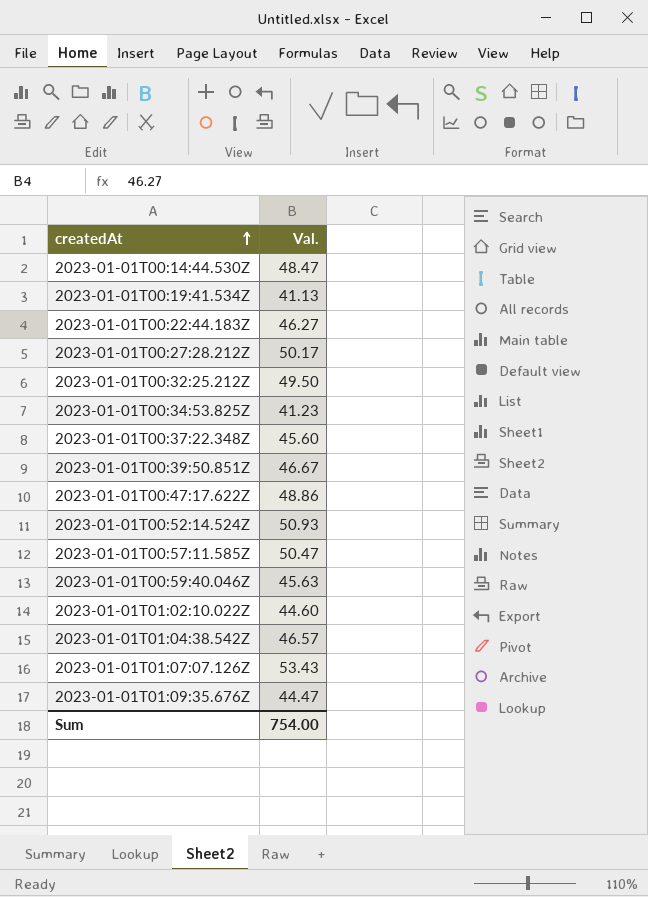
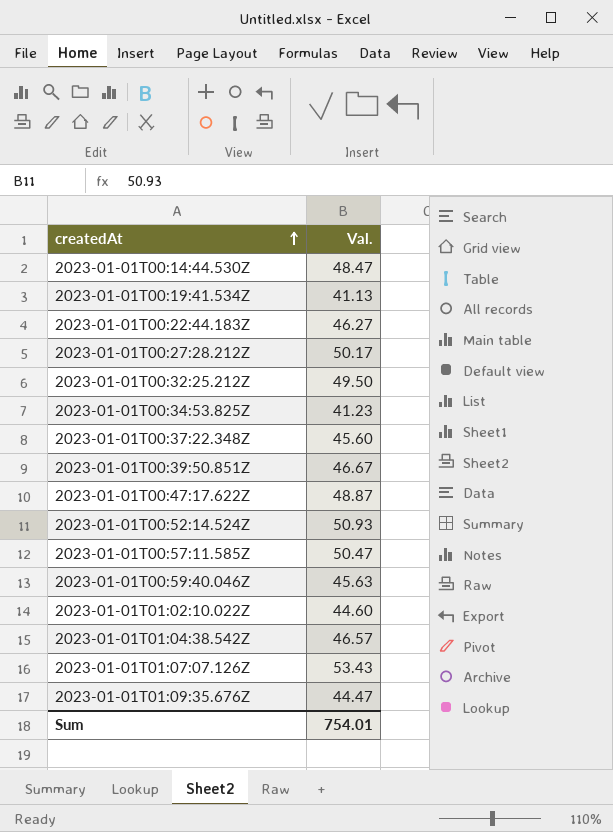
2023-01-01T00:47:17.622Z | Val.: 48.86 -> 48.87
Sum | Val.: 754.00 -> 754.01

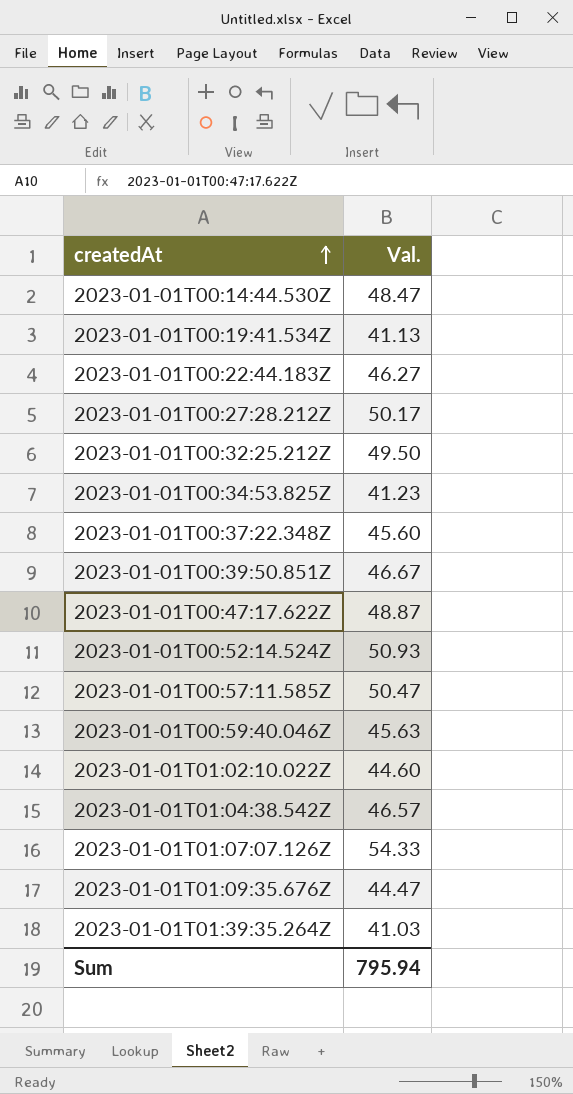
2023-01-01T01:07:07.126Z | Val.: 53.43 -> 54.33
row 2023-01-01T01:39:35.264Z: none -> 41.03
Sum | Val.: 754.01 -> 795.94

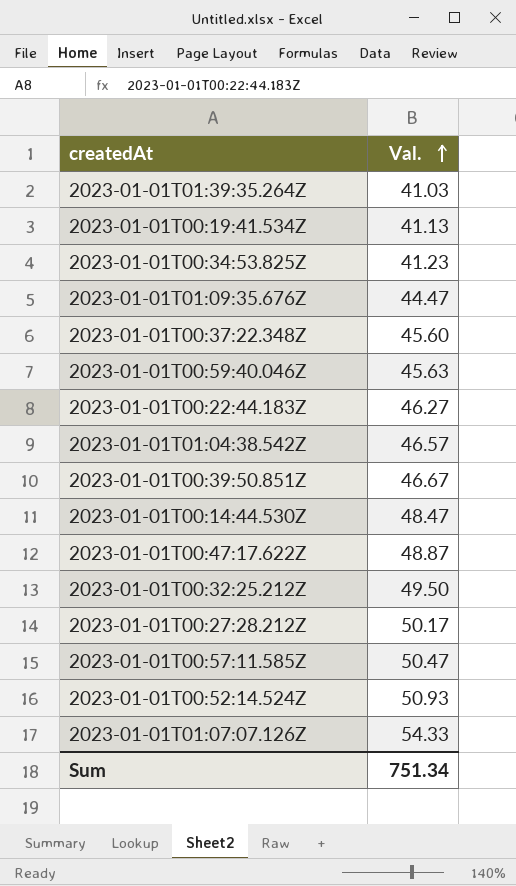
row order: createdAt ascending -> Val. ascending
row 2023-01-01T01:02:10.022Z: 44.60 -> none
Sum | Val.: 795.94 -> 751.34

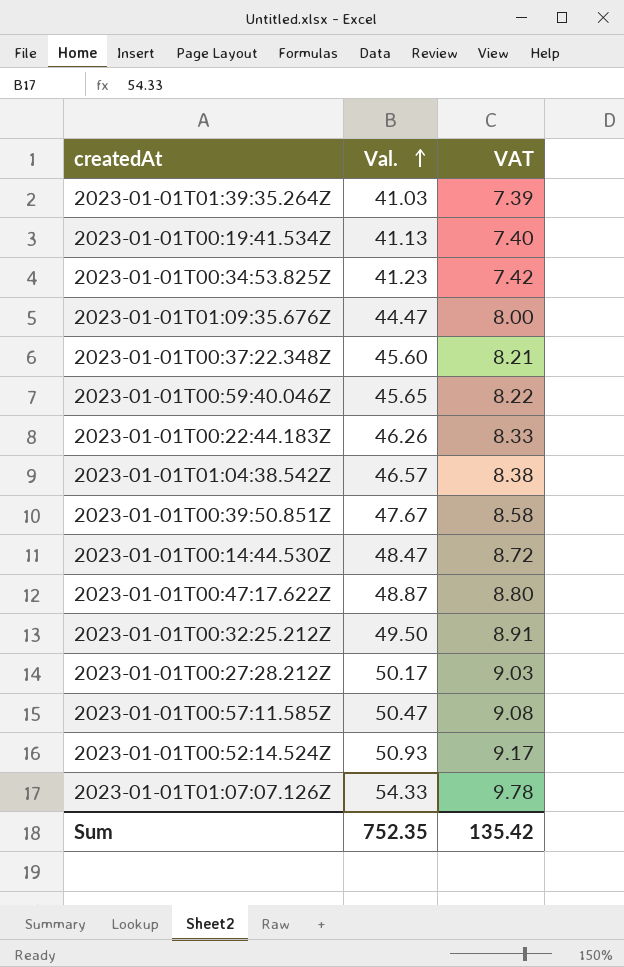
column VAT | formula: none -> [Val.] * 0.18
2023-01-01T00:59:40.046Z | Val.: 45.63 -> 45.65
2023-01-01T00:22:44.183Z | Val.: 46.27 -> 46.26
2023-01-01T00:39:50.851Z | Val.: 46.67 -> 47.67
Sum | Val.: 751.34 -> 752.35

